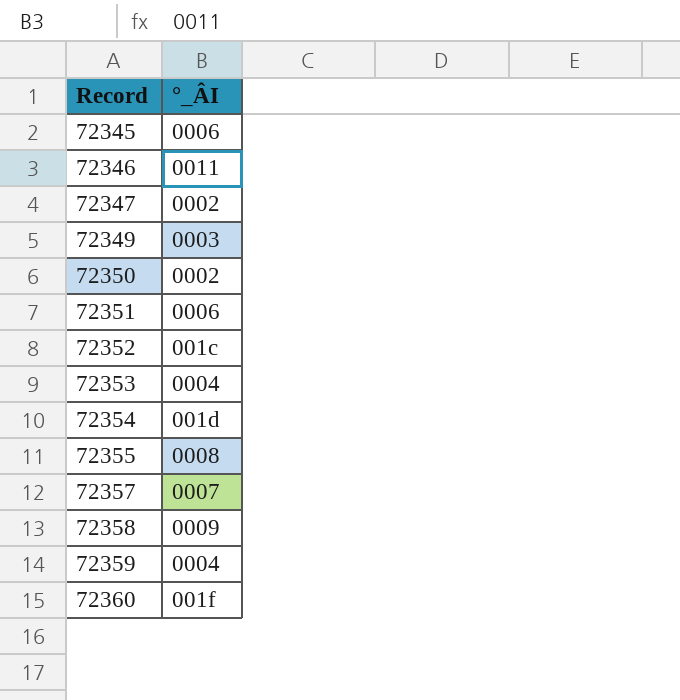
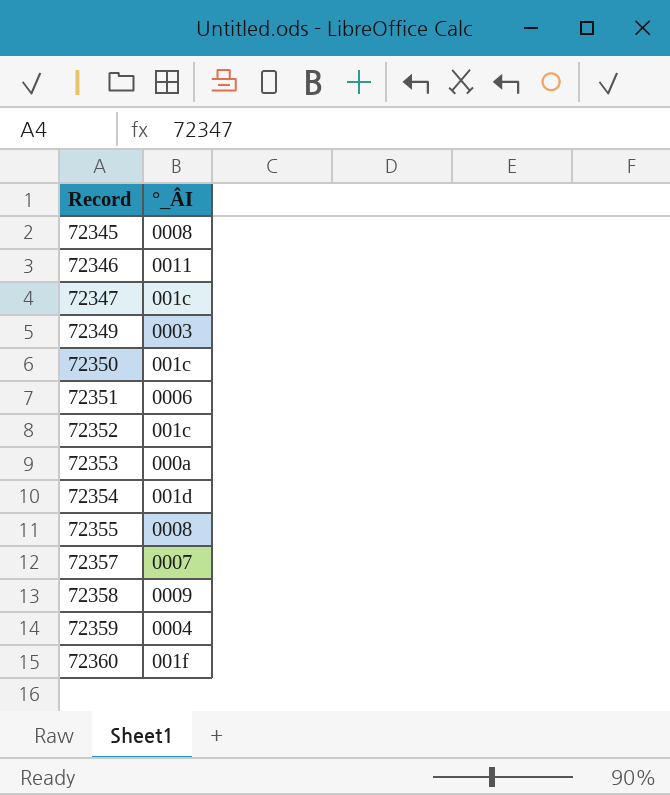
72345 | °_ÂI: 0006 -> 0008
72347 | °_ÂI: 0002 -> 001c
72350 | °_ÂI: 0002 -> 001c
72353 | °_ÂI: 0004 -> 000a

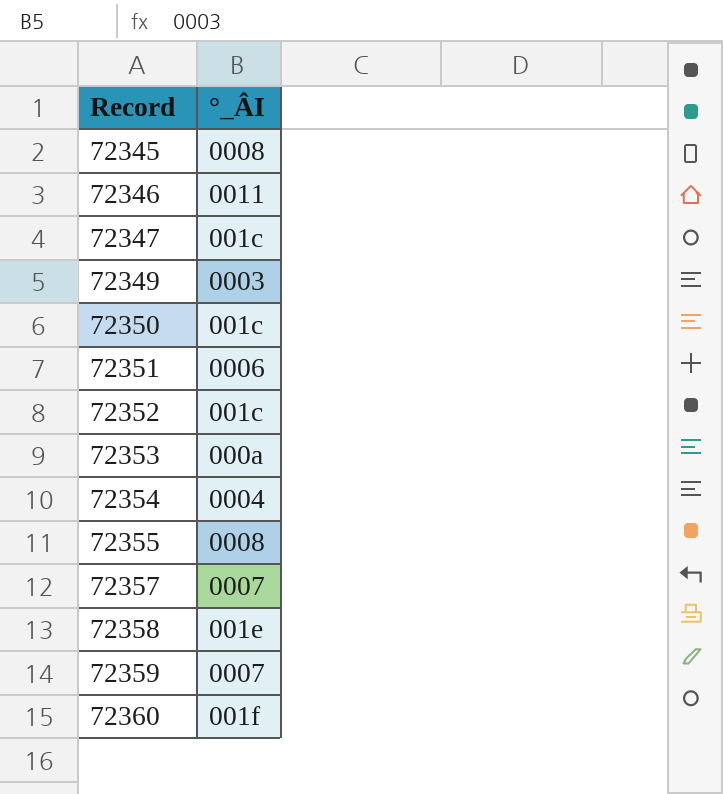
72354 | °_ÂI: 001d -> 0004
72358 | °_ÂI: 0009 -> 001e
72359 | °_ÂI: 0004 -> 0007

